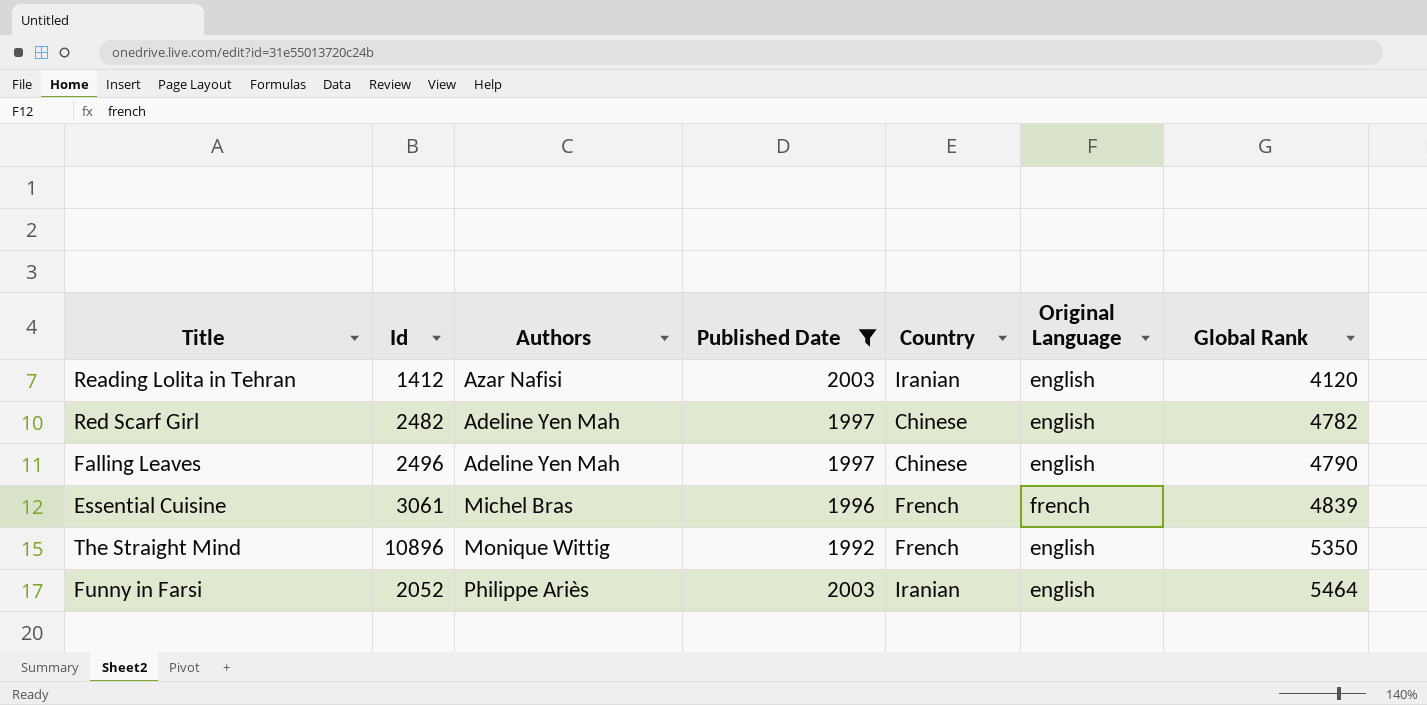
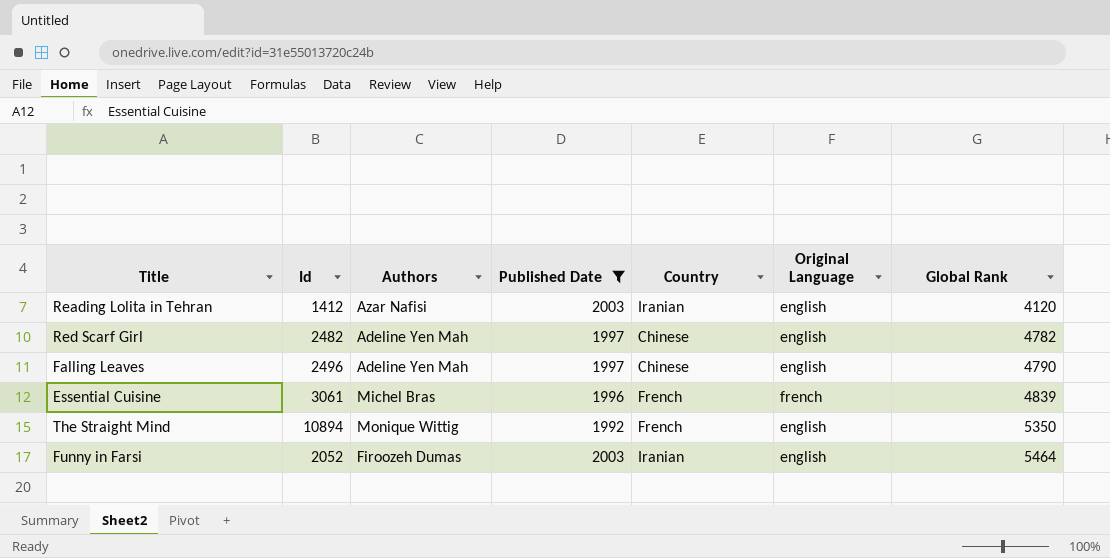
The Straight Mind | Id: 10896 -> 10894
Funny in Farsi | Authors: Philippe Ariès -> Firoozeh Dumas

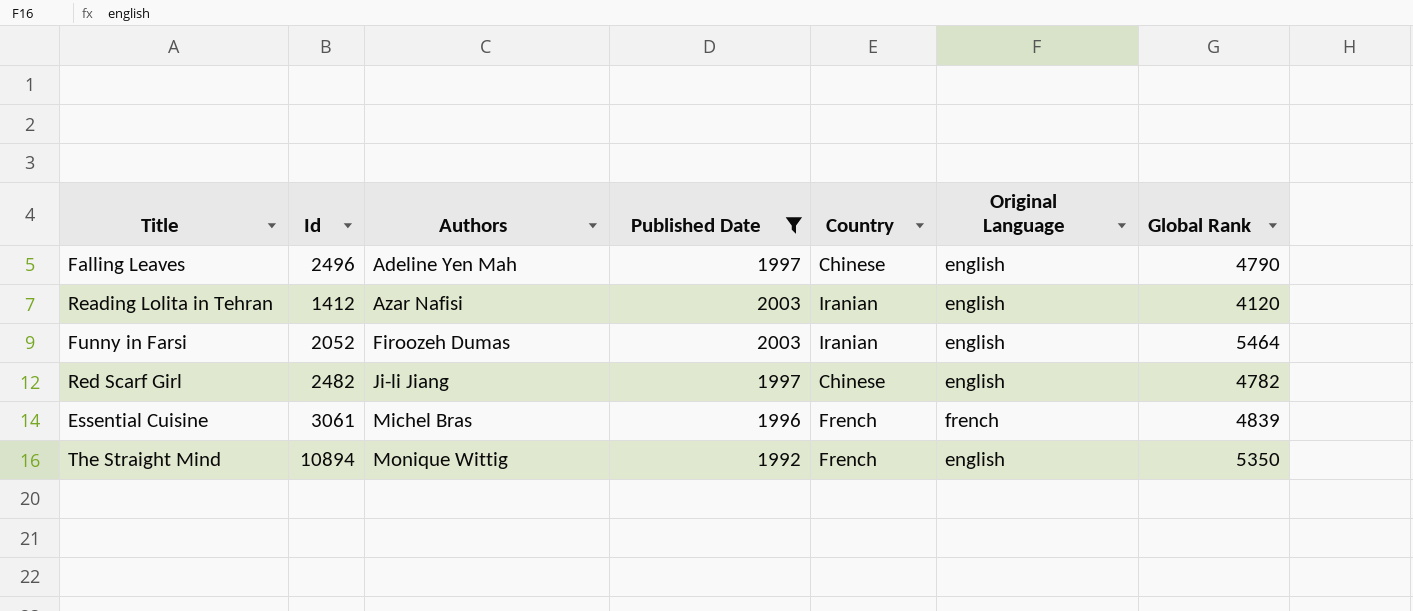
row order: Global Rank ascending -> Authors ascending
Red Scarf Girl | Authors: Adeline Yen Mah -> Ji-li Jiang

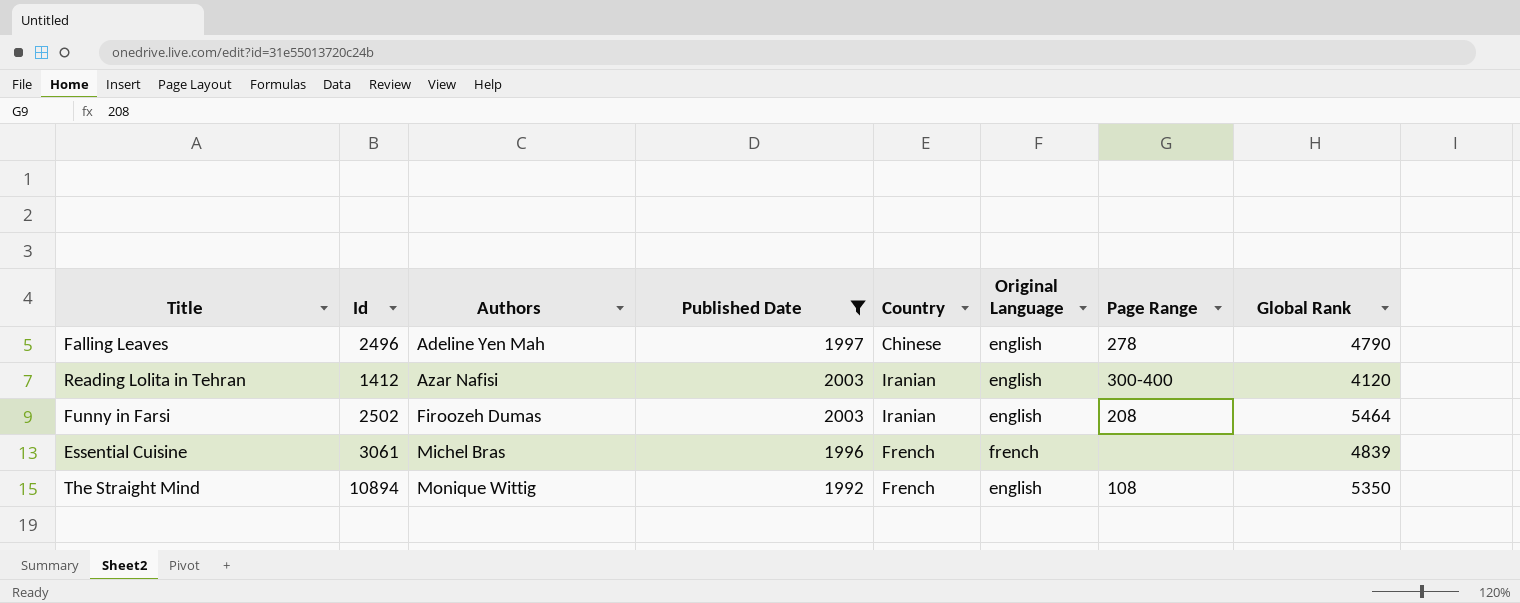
column Page Range | position: none -> 7
row Red Scarf Girl: 2482 | Ji-li Jiang | 1997 | Chinese | english | 4782 -> none
Funny in Farsi | Id: 2052 -> 2502

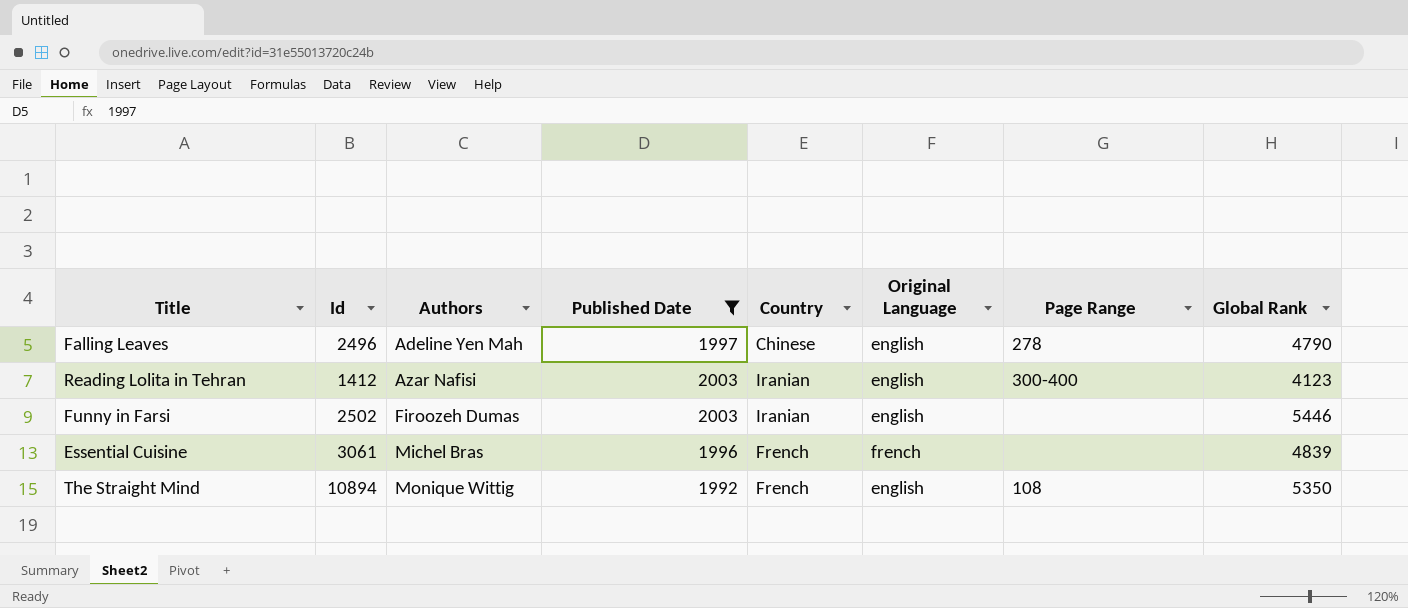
Reading Lolita in Tehran | Global Rank: 4120 -> 4123
Funny in Farsi | Page Range: 208 -> none
Funny in Farsi | Global Rank: 5464 -> 5446

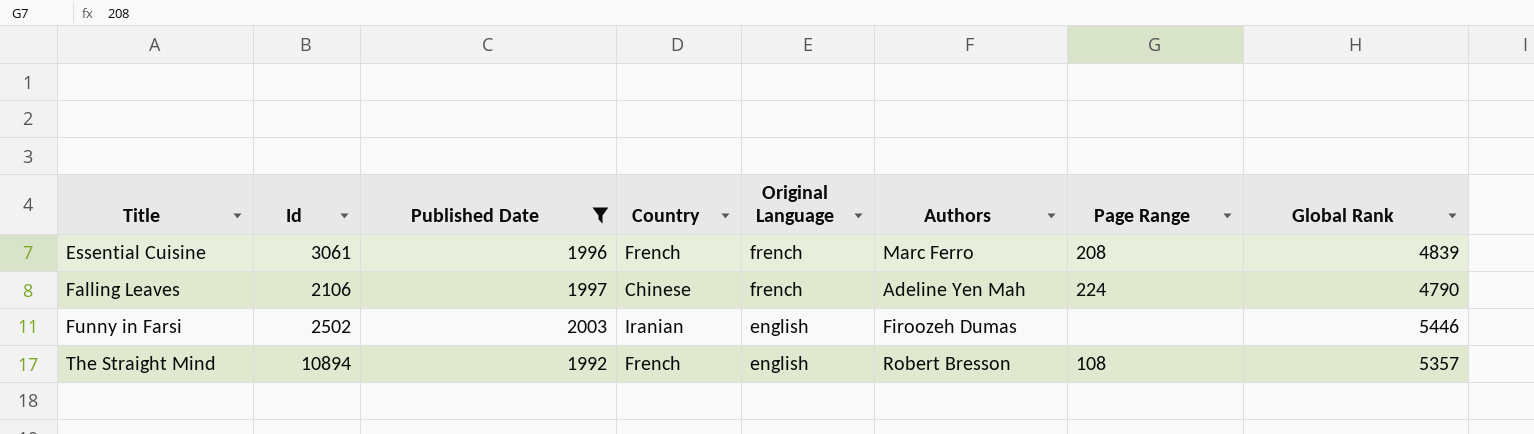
row order: Authors ascending -> Title ascending
column Authors | position: 3 -> 6
row Reading Lolita in Tehran: 1412 | Azar Nafisi | 2003 | Iranian | english | 300-400 | 4123 -> none
Essential Cuisine | Authors: Michel Bras -> Marc Ferro
Essential Cuisine | Page Range: none -> 208
Falling Leaves | Id: 2496 -> 2106
Falling Leaves | Original Language: english -> french
Falling Leaves | Page Range: 278 -> 224
The Straight Mind | Authors: Monique Wittig -> Robert Bresson
The Straight Mind | Global Rank: 5350 -> 5357

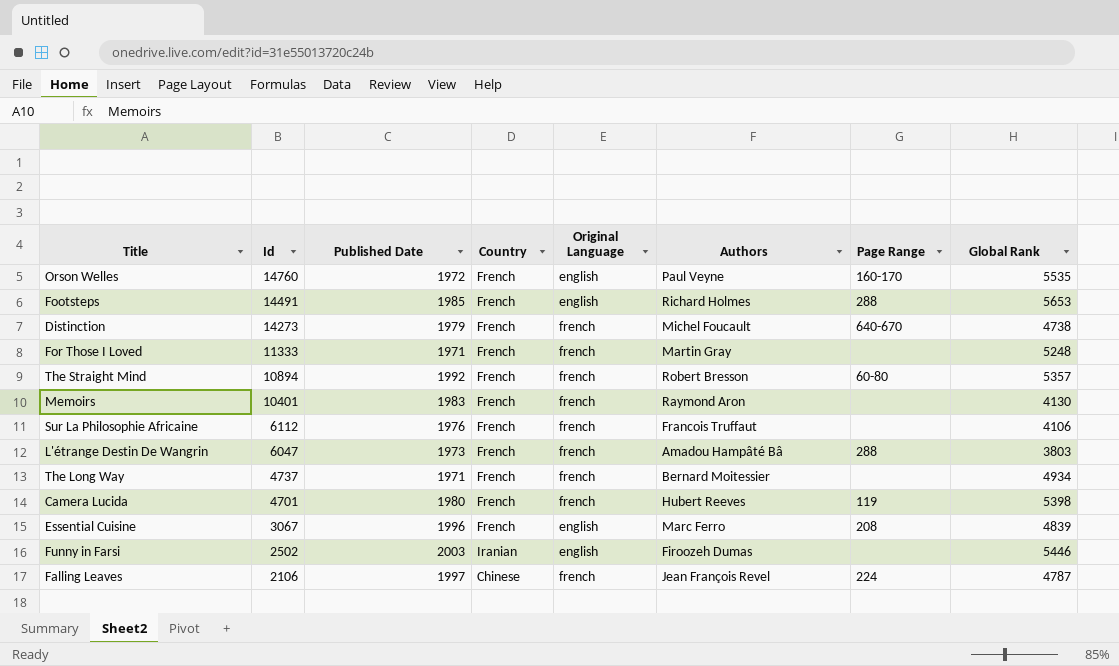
filter: Published Date >= 1992 -> none
row order: Title ascending -> Id descending
The Straight Mind | Original Language: english -> french
The Straight Mind | Page Range: 108 -> 60-80
Essential Cuisine | Id: 3061 -> 3067
Essential Cuisine | Original Language: french -> english
Falling Leaves | Authors: Adeline Yen Mah -> Jean François Revel
Falling Leaves | Global Rank: 4790 -> 4787

